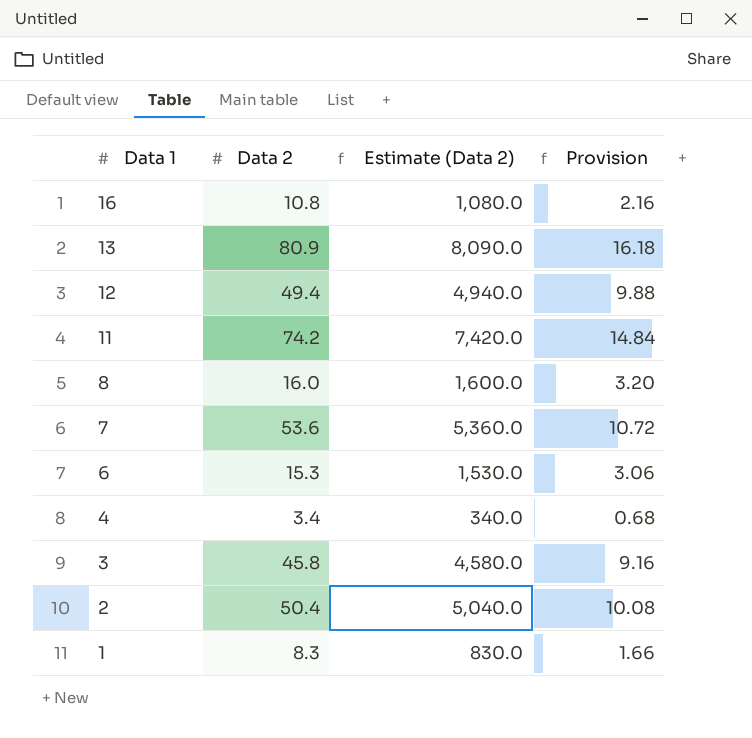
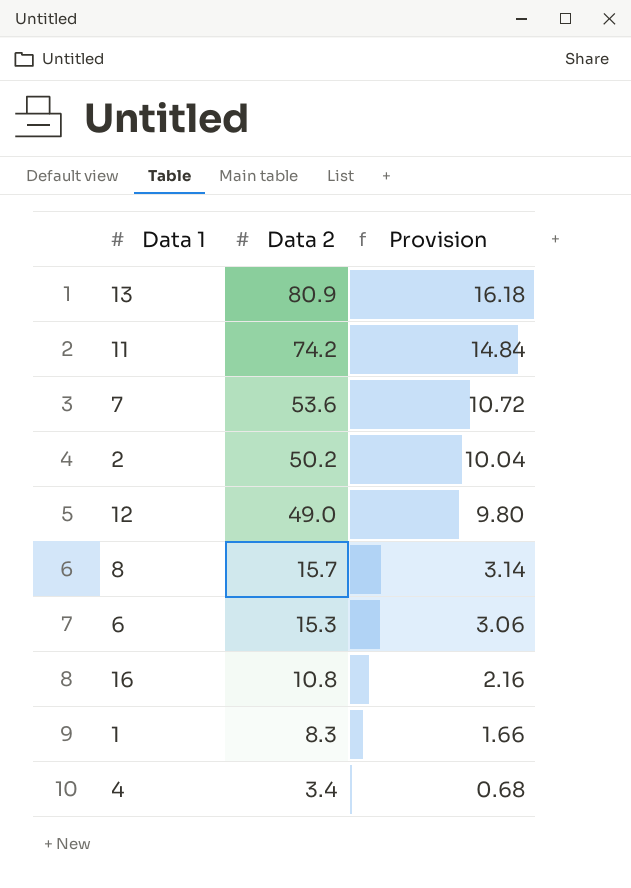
row order: Data 1 descending -> Data 2 descending
column Estimate (Data 2) | formula: [Data 2] * 100 -> none
row 3: 45.8 | 4,580.0 | 9.16 -> none
2 | Data 2: 50.4 -> 50.2
2 | Provision: 10.08 -> 10.04
12 | Data 2: 49.4 -> 49.0
12 | Provision: 9.88 -> 9.80
8 | Data 2: 16.0 -> 15.7
8 | Provision: 3.20 -> 3.14

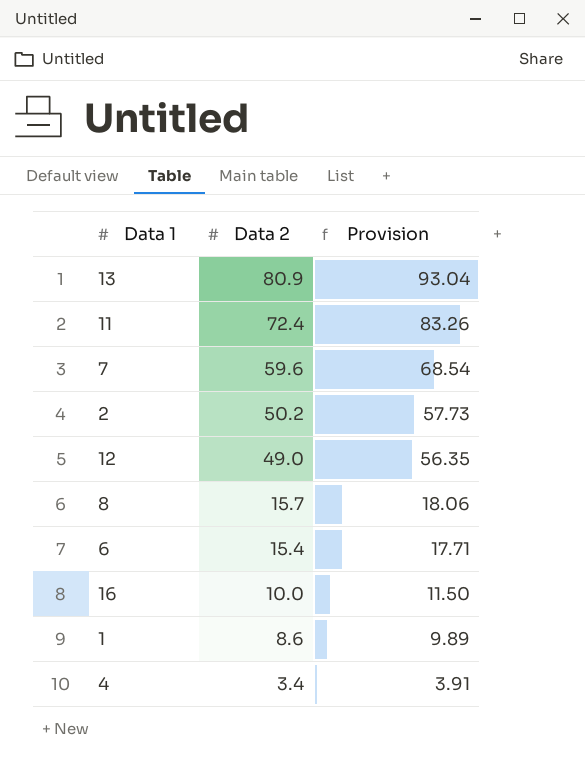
column Provision | formula: [Data 2] * 0.2 -> [Data 2] * 1.15
11 | Data 2: 74.2 -> 72.4
7 | Data 2: 53.6 -> 59.6
6 | Data 2: 15.3 -> 15.4
16 | Data 2: 10.8 -> 10.0
1 | Data 2: 8.3 -> 8.6

